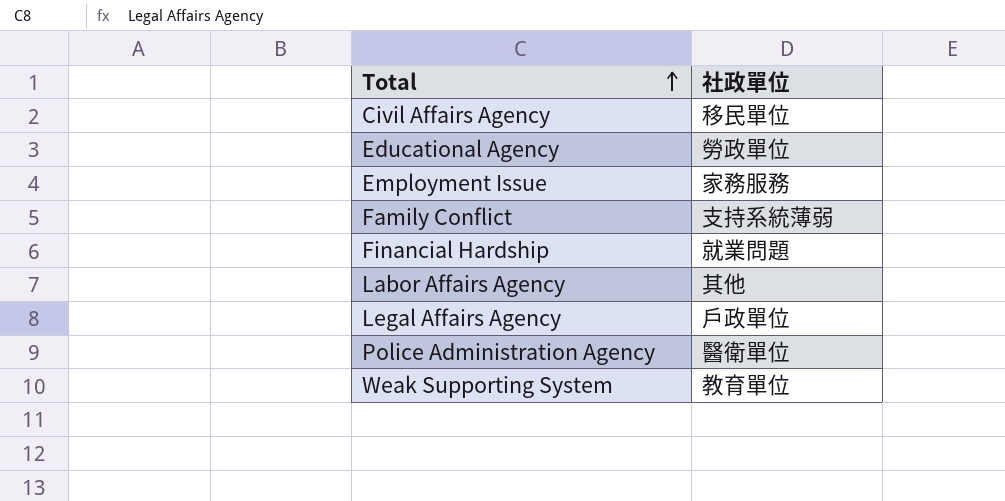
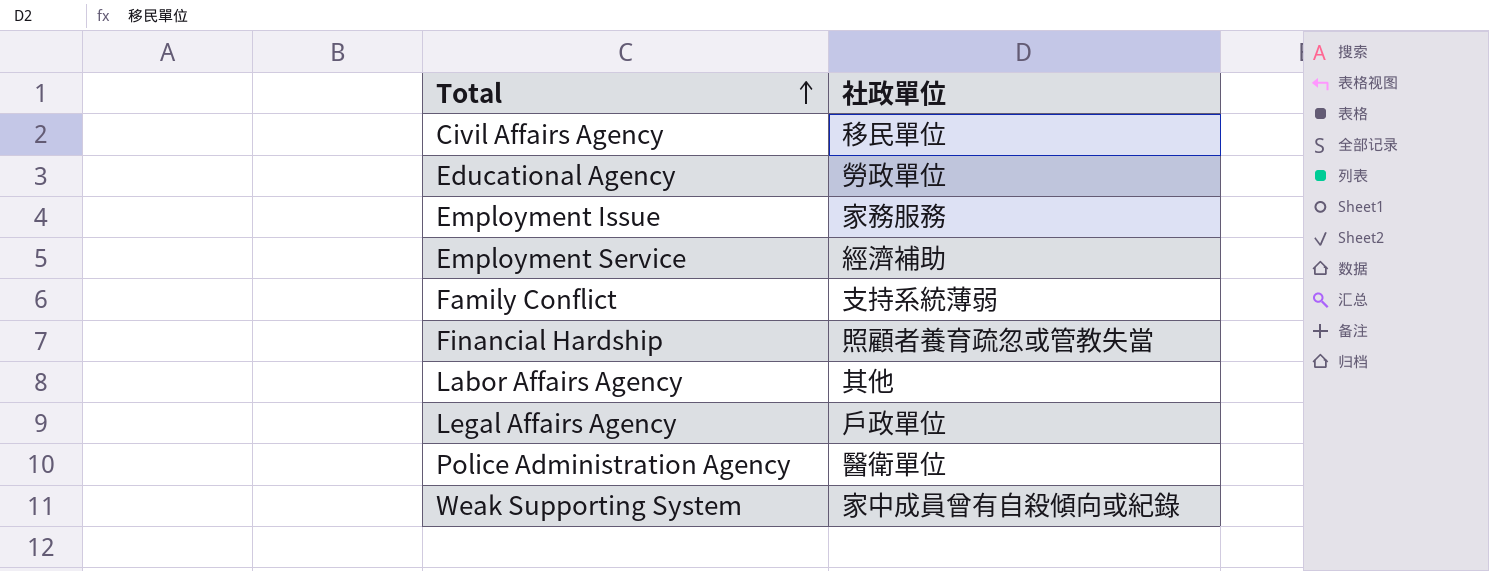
row Employment Service: none -> 經濟補助
Financial Hardship | 社政單位: 就業問題 -> 照顧者養育疏忽或管教失當
Weak Supporting System | 社政單位: 教育單位 -> 家中成員曾有自殺傾向或紀錄

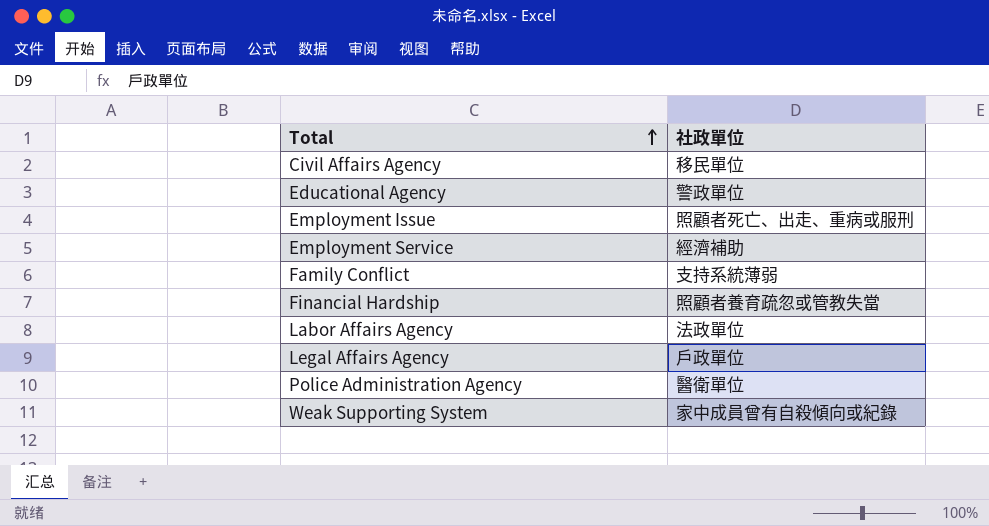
Educational Agency | 社政單位: 勞政單位 -> 警政單位
Employment Issue | 社政單位: 家務服務 -> 照顧者死亡、出走、重病或服刑
Labor Affairs Agency | 社政單位: 其他 -> 法政單位

